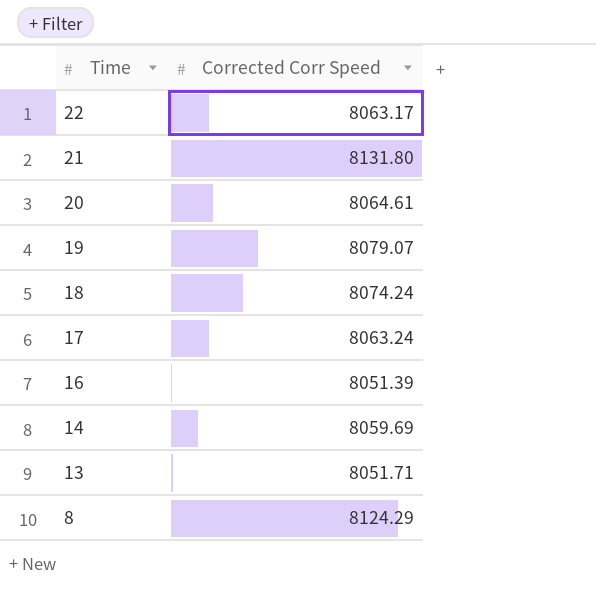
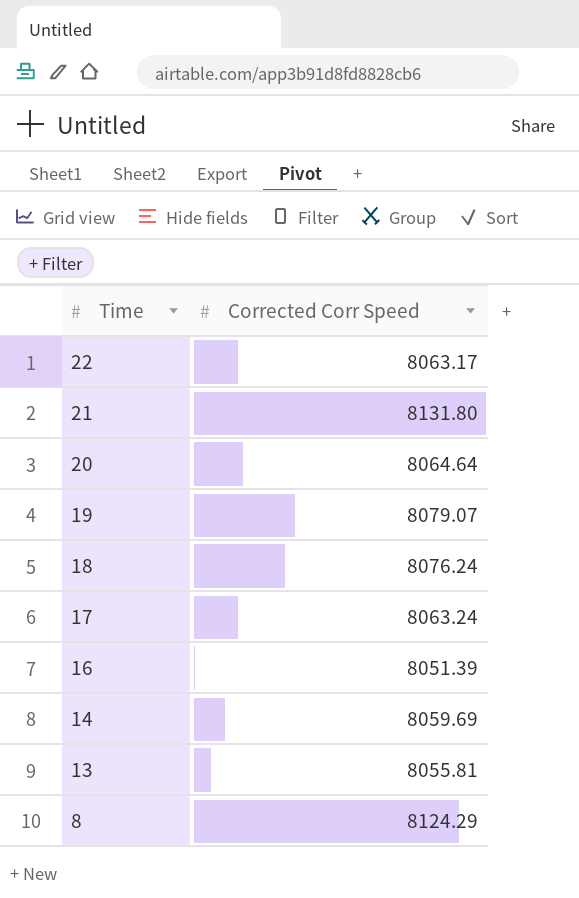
20 | Corrected Corr Speed: 8064.61 -> 8064.64
18 | Corrected Corr Speed: 8074.24 -> 8076.24
13 | Corrected Corr Speed: 8051.71 -> 8055.81

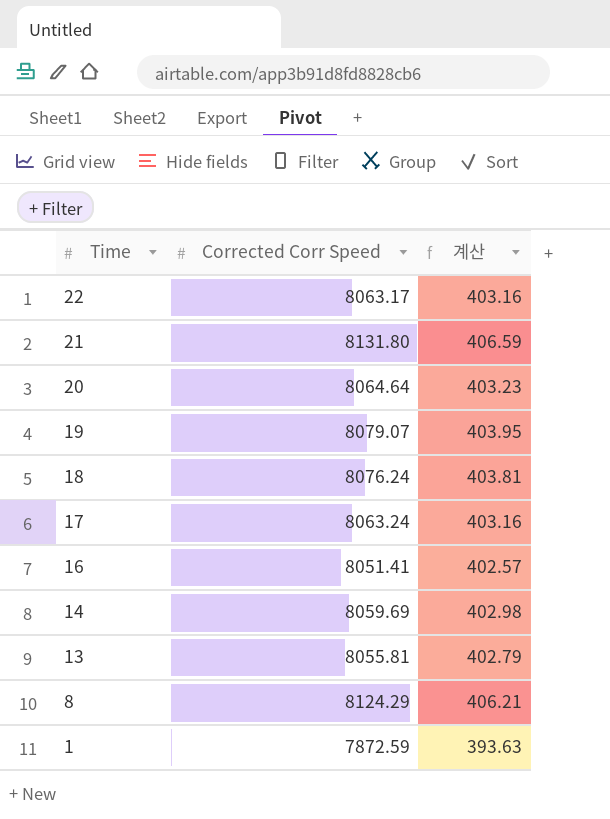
column 계산 | formula: none -> [Corrected Corr Speed] * 0.05
16 | Corrected Corr Speed: 8051.39 -> 8051.41
row 1: none -> 7872.59 | 393.63

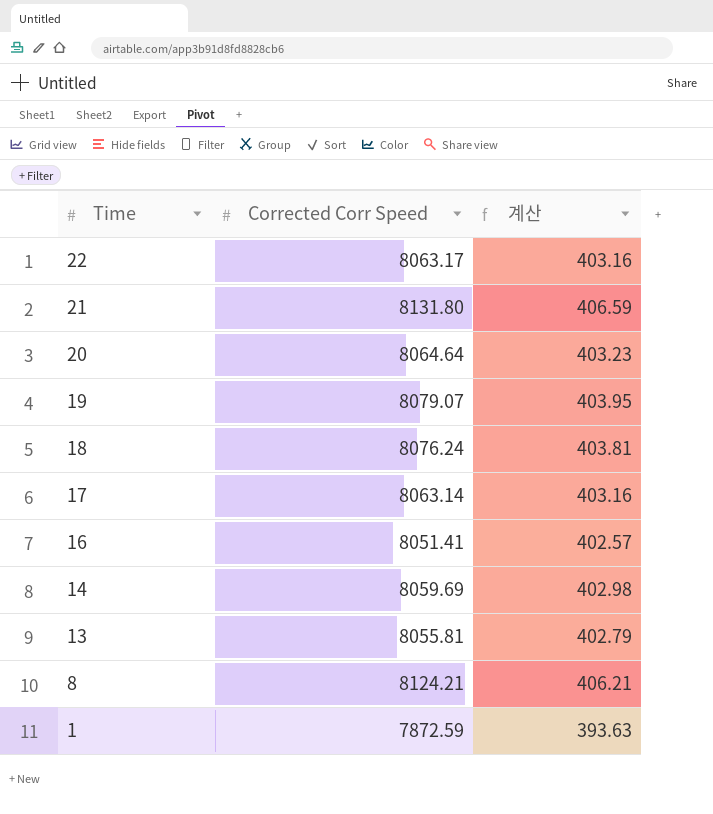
17 | Corrected Corr Speed: 8063.24 -> 8063.14
8 | Corrected Corr Speed: 8124.29 -> 8124.21

